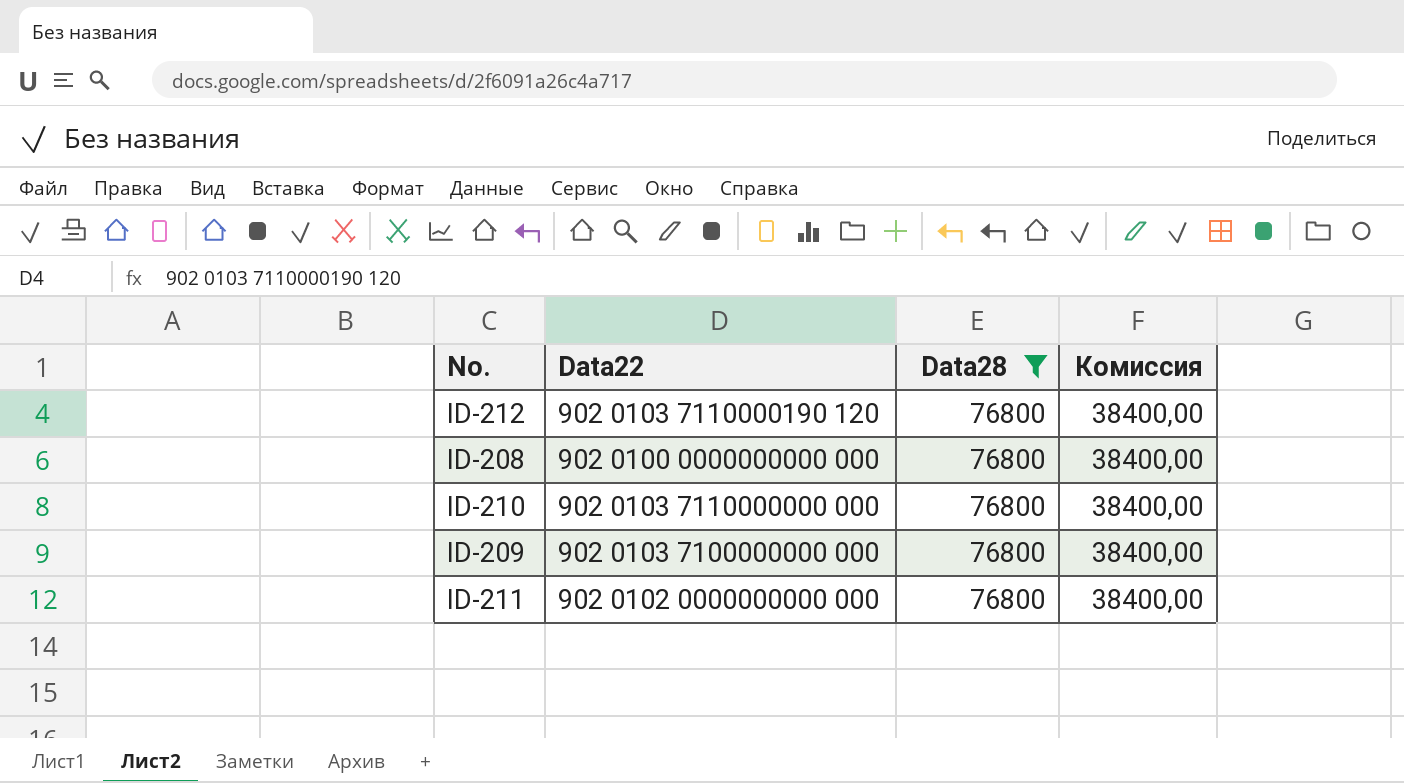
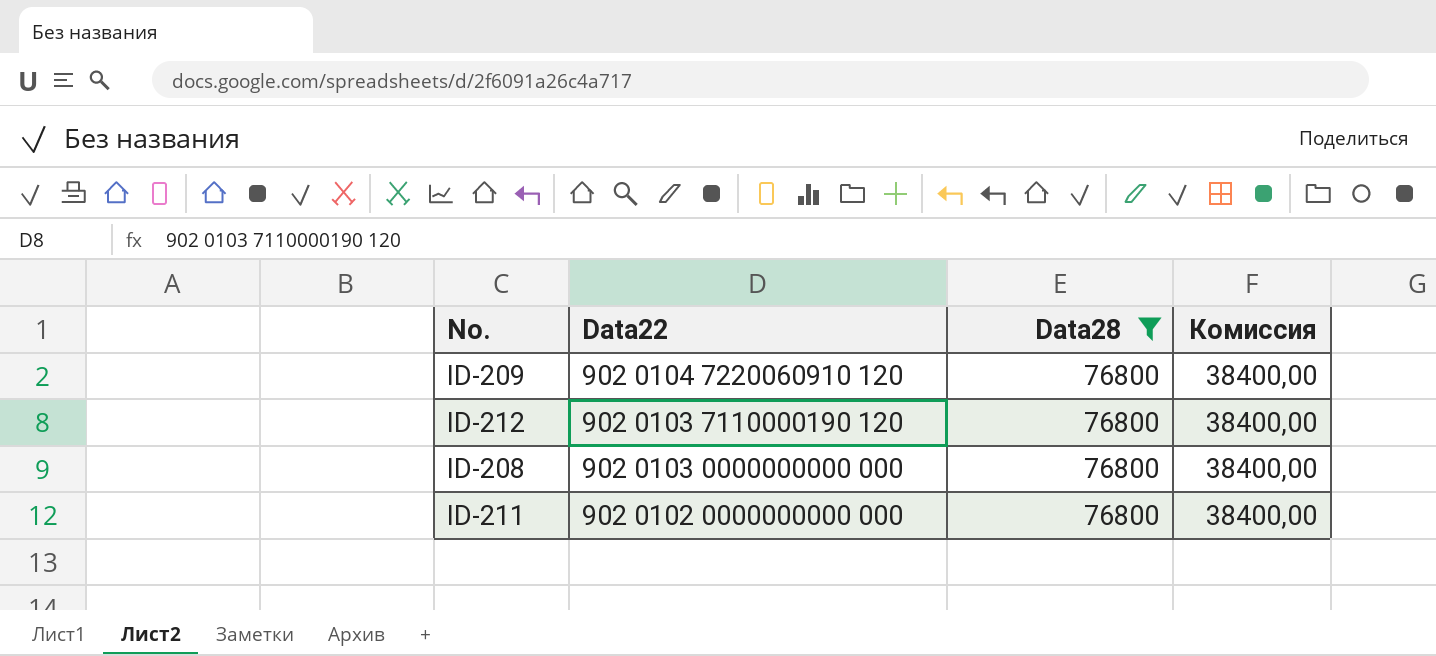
row order: none -> Data22 descending
row ID-210: 902 0103 7110000000 000 | 76800 | 38400,00 -> none
ID-209 | Data22: 902 0103 7100000000 000 -> 902 0104 7220060910 120
ID-208 | Data22: 902 0100 0000000000 000 -> 902 0103 0000000000 000

